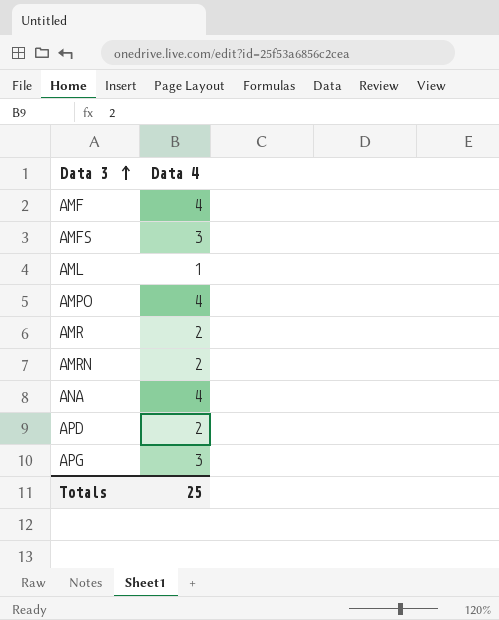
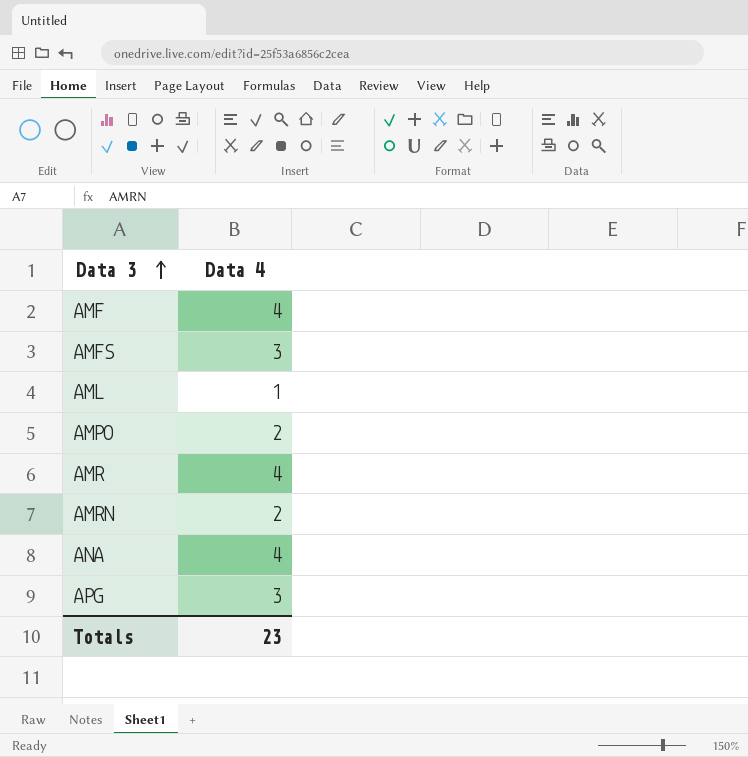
row APD: 2 -> none
AMPO | Data 4: 4 -> 2
AMR | Data 4: 2 -> 4
Totals | Data 4: 25 -> 23

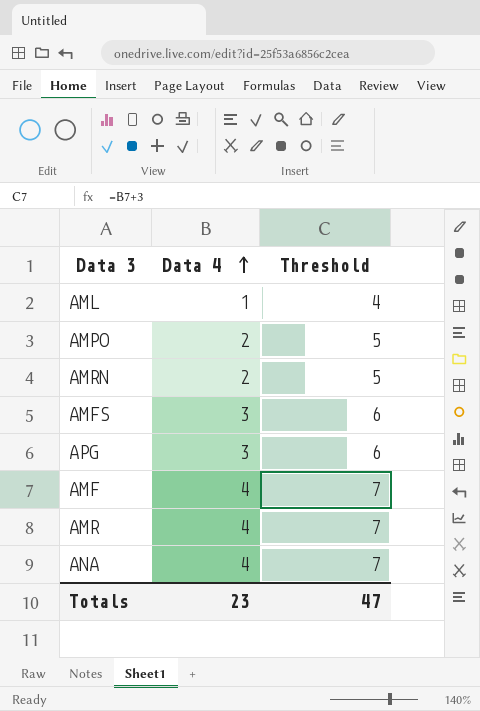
row order: Data 3 ascending -> Data 4 ascending
column Threshold | formula: none -> [Data 4] + 3

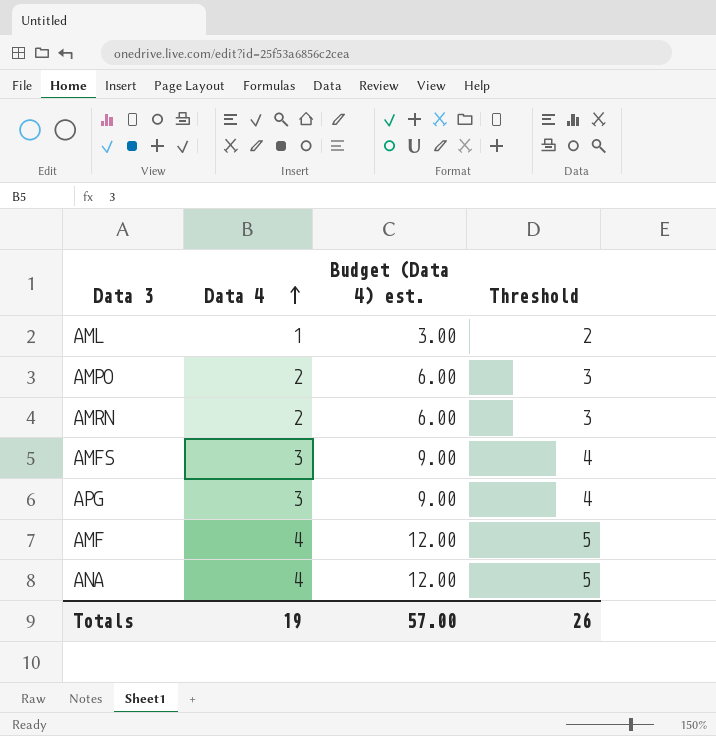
column Budget (Data 4) est. | formula: none -> [Data 4] * 3
column Threshold | formula: [Data 4] + 3 -> [Data 4] + 1
row AMR: 4 | 7 -> none
Totals | Data 4: 23 -> 19
Totals | Threshold: 47 -> 26

